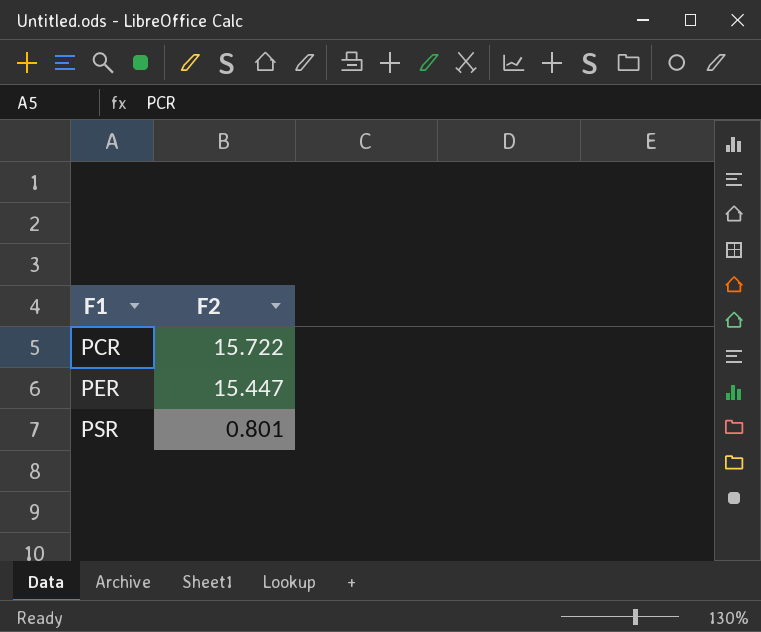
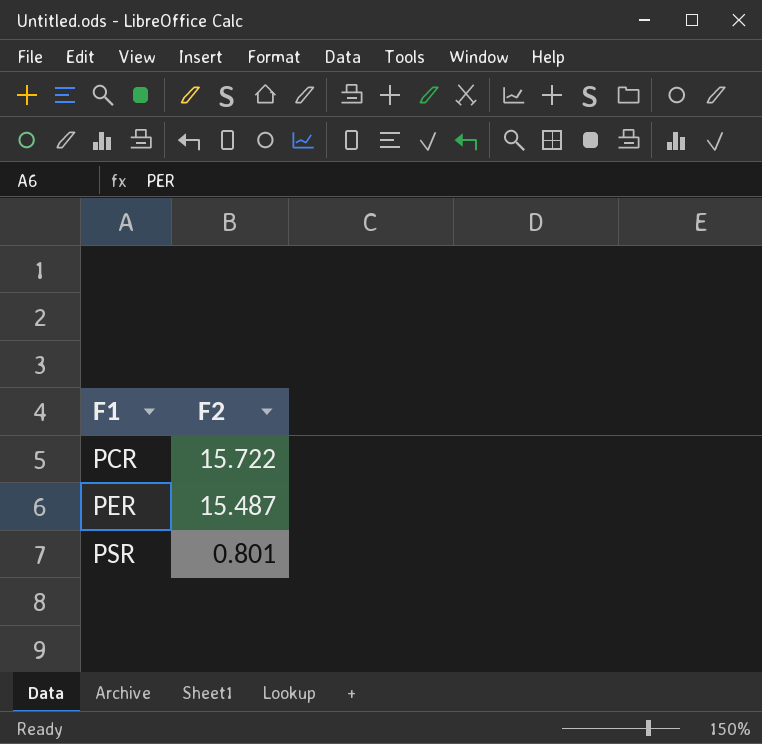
PER | F2: 15.447 -> 15.487

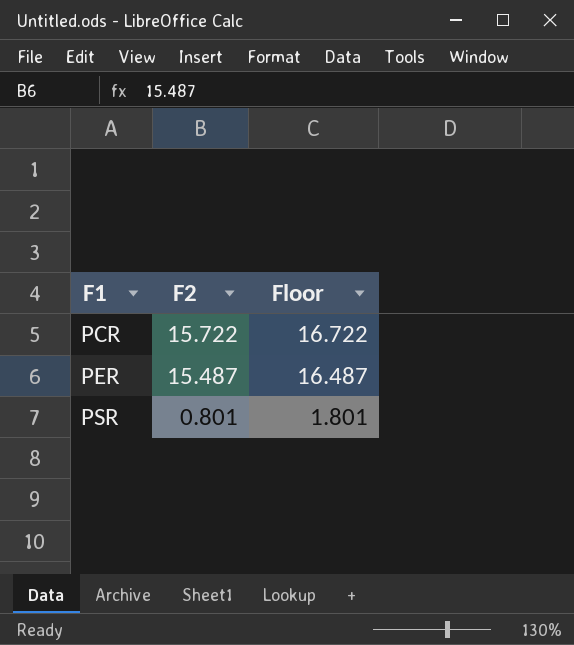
column Floor | formula: none -> [F2] + 1

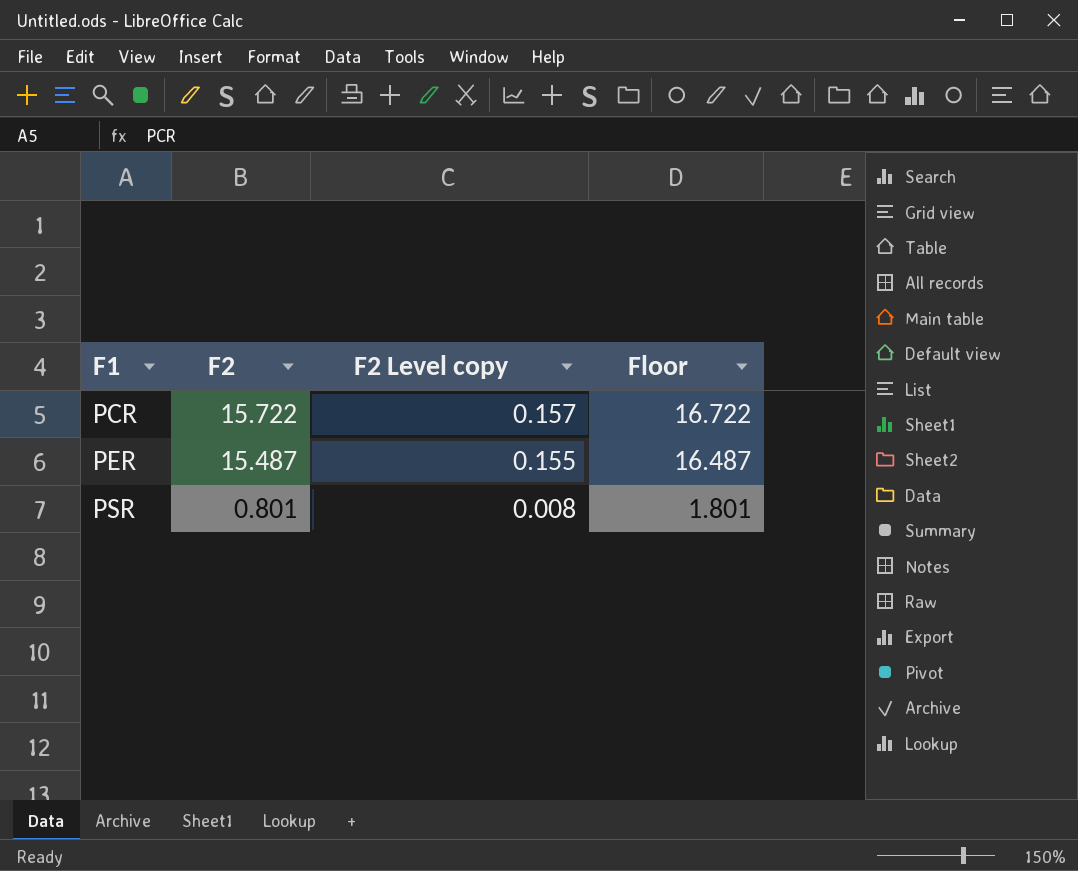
column F2 Level copy | formula: none -> [F2] * 0.01

